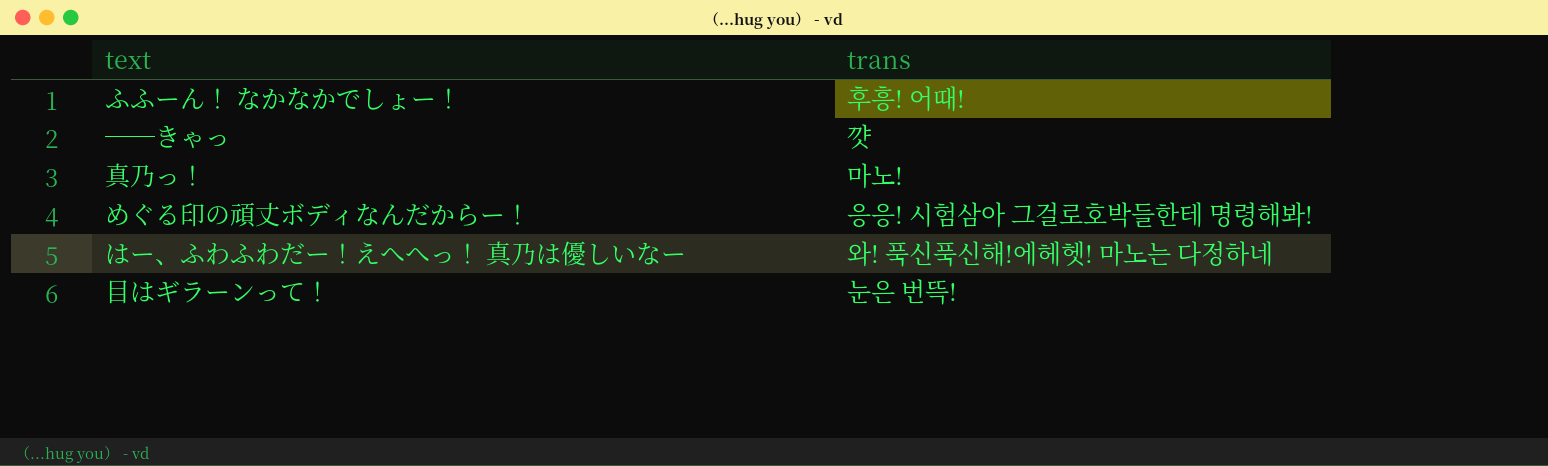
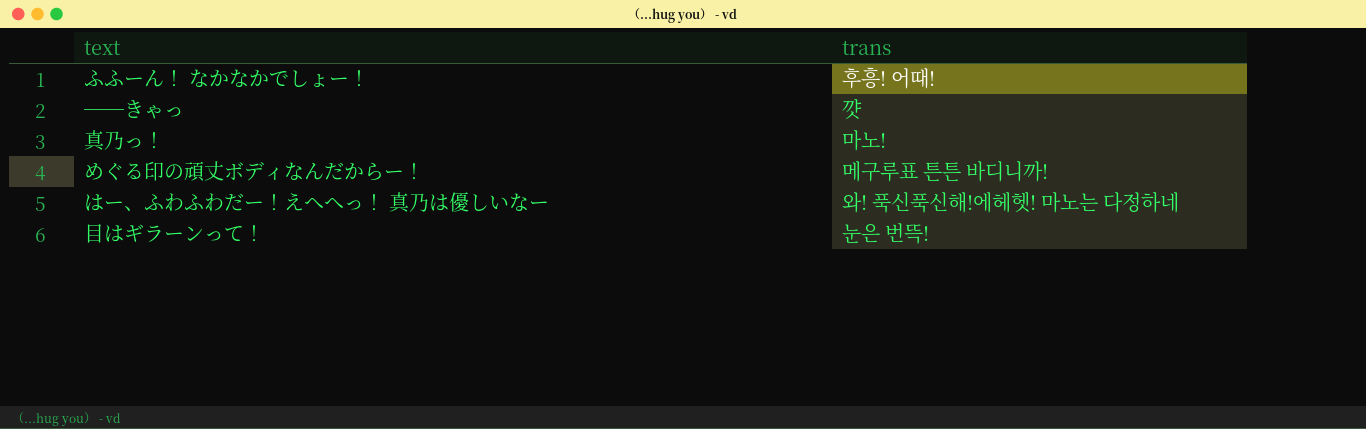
めぐる印の頑丈ボディなんだからー！ | trans: 응응! 시험삼아 그걸로호박들한테 명령해봐! -> 메구루표 튼튼 바디니까!

